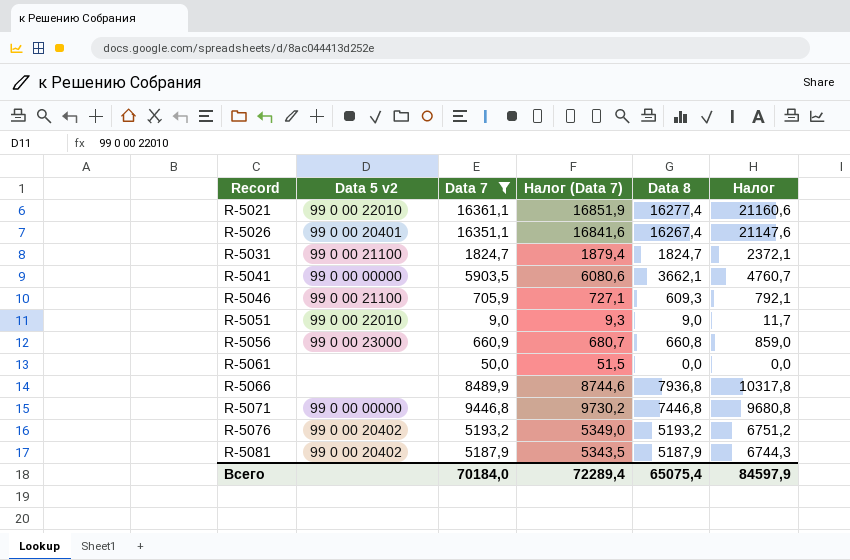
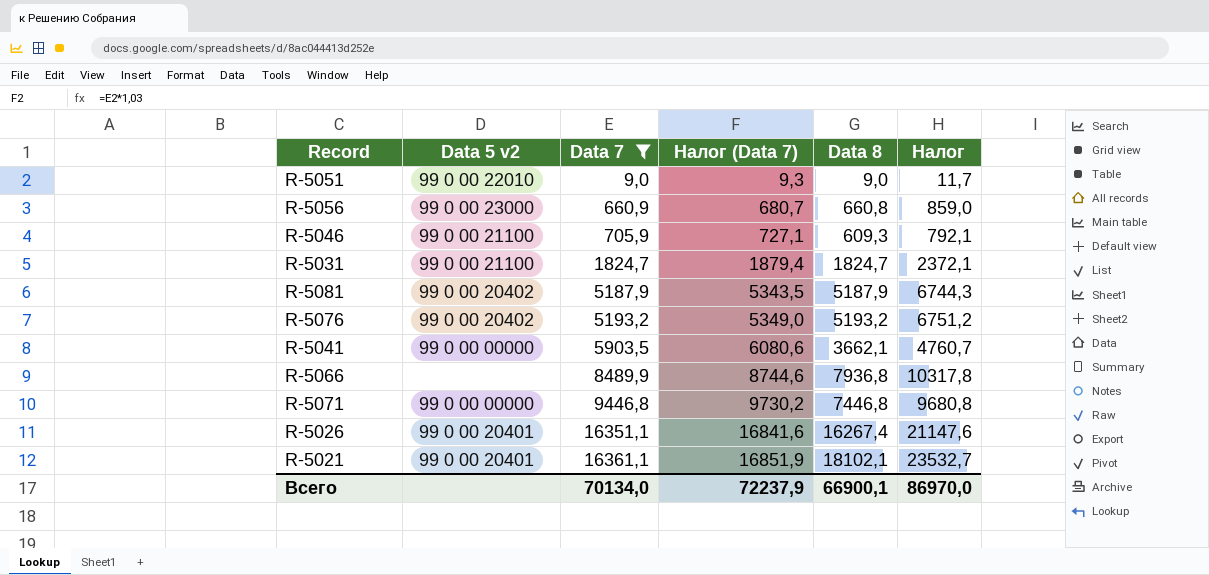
row order: Record ascending -> Data 7 ascending
row R-5061: none | 50,0 | 51,5 | 0,0 | 0,0 -> none
R-5021 | Data 5 v2: 99 0 00 22010 -> 99 0 00 20401
R-5021 | Data 8: 16277,4 -> 18102,1
R-5021 | Налог: 21160,6 -> 23532,7
Всего | Data 7: 70184,0 -> 70134,0
Всего | Налог (Data 7): 72289,4 -> 72237,9
Всего | Data 8: 65075,4 -> 66900,1
Всего | Налог: 84597,9 -> 86970,0

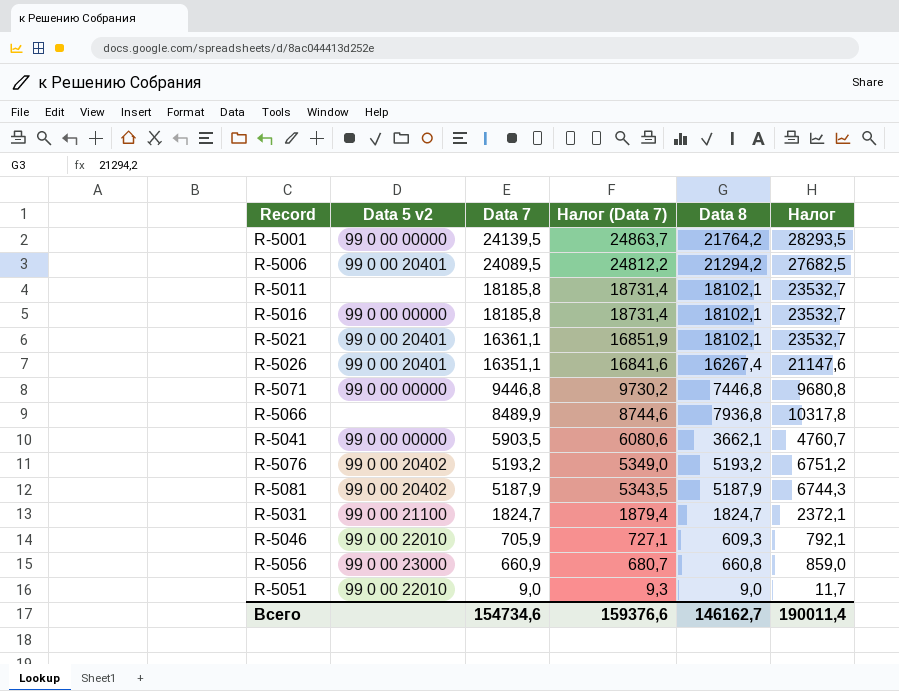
filter: Data 7 <= 16361,1 -> none
row order: Data 7 ascending -> Data 7 descending
R-5046 | Data 5 v2: 99 0 00 21100 -> 99 0 00 22010
Всего | Data 7: 70134,0 -> 154734,6
Всего | Налог (Data 7): 72237,9 -> 159376,6
Всего | Data 8: 66900,1 -> 146162,7
Всего | Налог: 86970,0 -> 190011,4

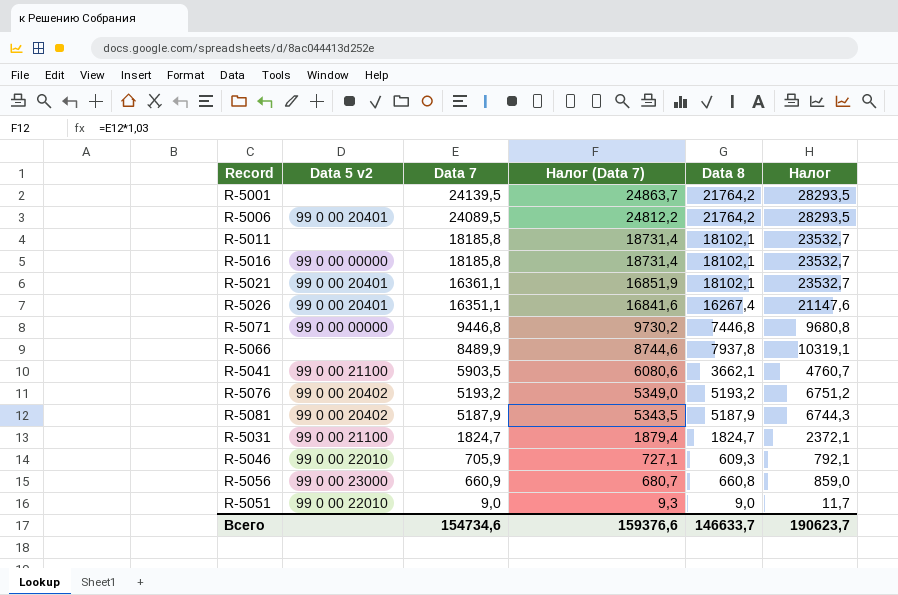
R-5001 | Data 5 v2: 99 0 00 00000 -> none
R-5006 | Data 8: 21294,2 -> 21764,2
R-5006 | Налог: 27682,5 -> 28293,5
R-5066 | Data 8: 7936,8 -> 7937,8
R-5066 | Налог: 10317,8 -> 10319,1
R-5041 | Data 5 v2: 99 0 00 00000 -> 99 0 00 21100
Всего | Data 8: 146162,7 -> 146633,7
Всего | Налог: 190011,4 -> 190623,7

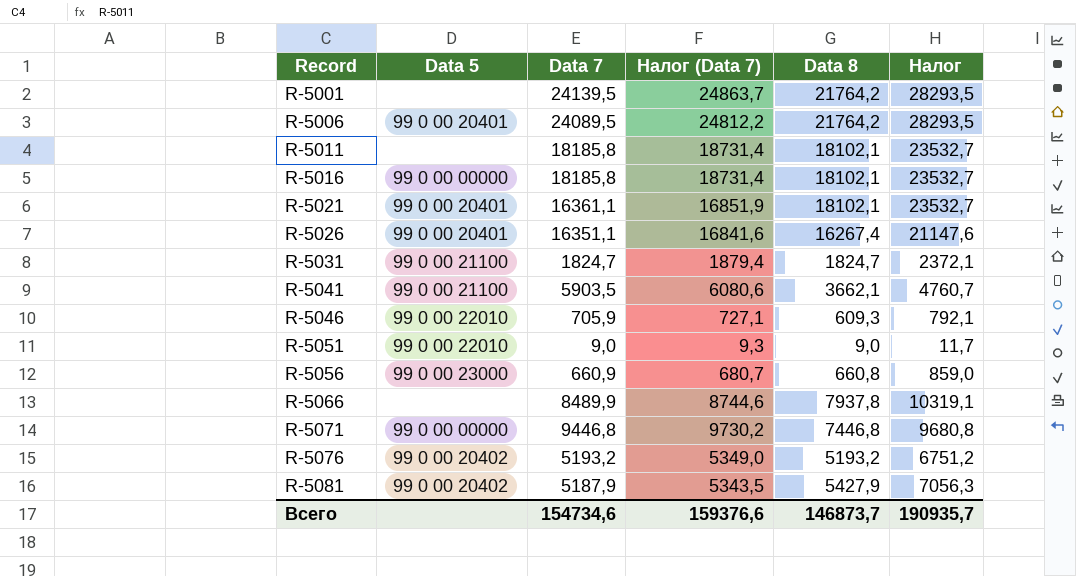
row order: Data 7 descending -> Record ascending
column name: Data 5 v2 -> Data 5
R-5081 | Data 8: 5187,9 -> 5427,9
R-5081 | Налог: 6744,3 -> 7056,3
Всего | Data 8: 146633,7 -> 146873,7
Всего | Налог: 190623,7 -> 190935,7

